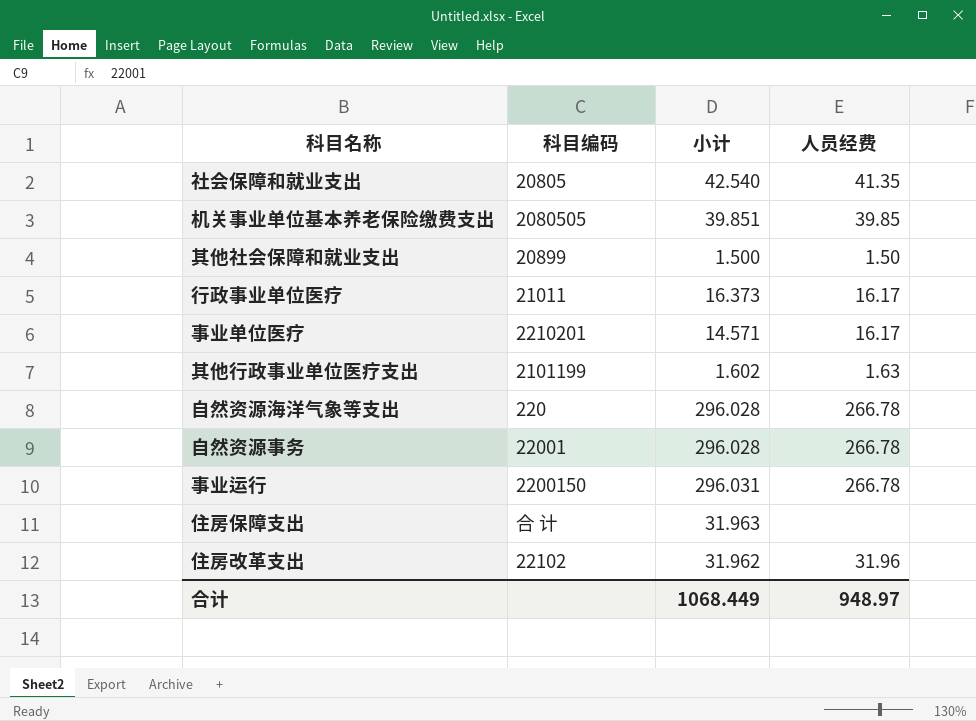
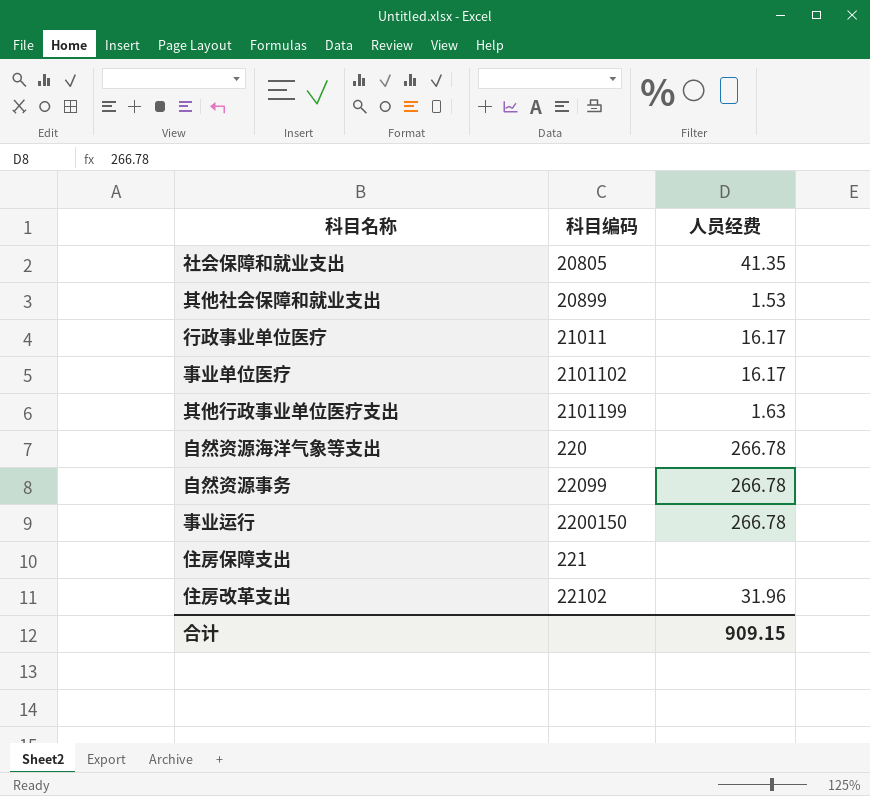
column 小计 | position: 3 -> none
row 机关事业单位基本养老保险缴费支出: 2080505 | 39.851 | 39.85 -> none
其他社会保障和就业支出 | 人员经费: 1.50 -> 1.53
事业单位医疗 | 科目编码: 2210201 -> 2101102
自然资源事务 | 科目编码: 22001 -> 22099
住房保障支出 | 科目编码: 合 计 -> 221
合计 | 人员经费: 948.97 -> 909.15

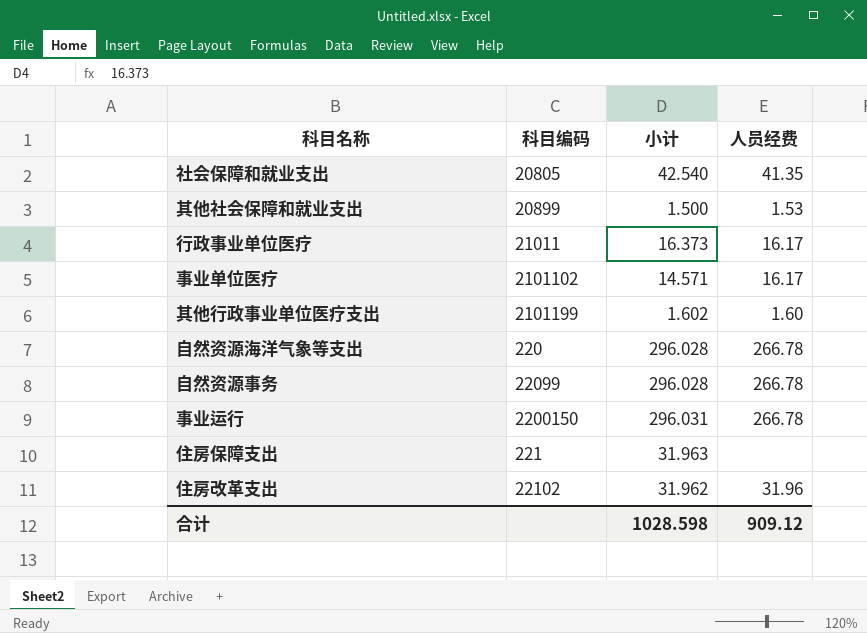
column 小计 | position: none -> 3
其他行政事业单位医疗支出 | 人员经费: 1.63 -> 1.60
合计 | 人员经费: 909.15 -> 909.12

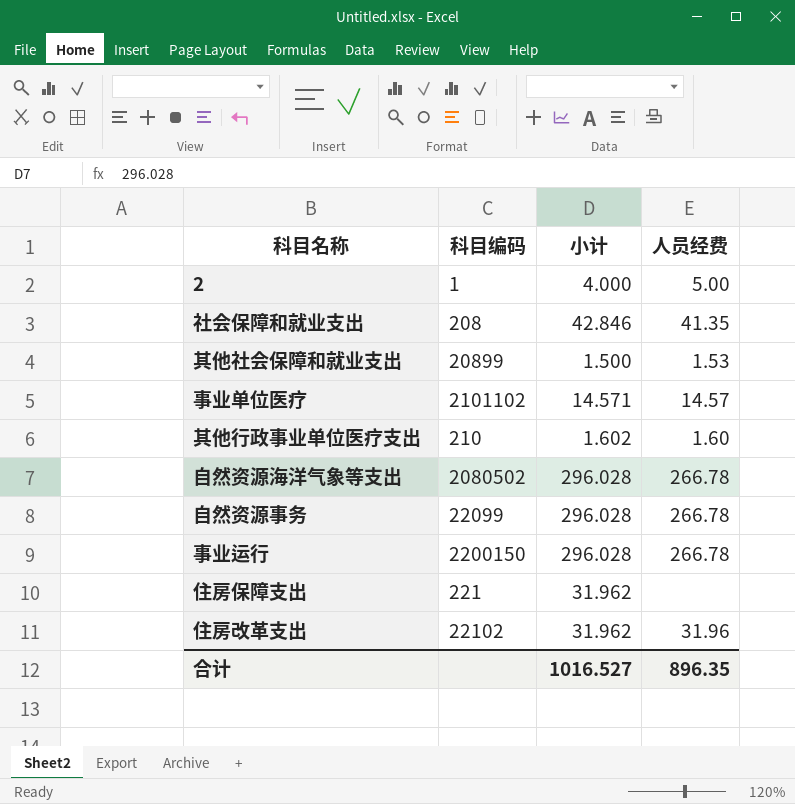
row 行政事业单位医疗: 21011 | 16.373 | 16.17 -> none
row 2: none -> 1 | 4.000 | 5.00
社会保障和就业支出 | 科目编码: 20805 -> 208
社会保障和就业支出 | 小计: 42.540 -> 42.846
事业单位医疗 | 人员经费: 16.17 -> 14.57
其他行政事业单位医疗支出 | 科目编码: 2101199 -> 210
自然资源海洋气象等支出 | 科目编码: 220 -> 2080502
事业运行 | 小计: 296.031 -> 296.028
住房保障支出 | 小计: 31.963 -> 31.962
合计 | 小计: 1028.598 -> 1016.527
合计 | 人员经费: 909.12 -> 896.35

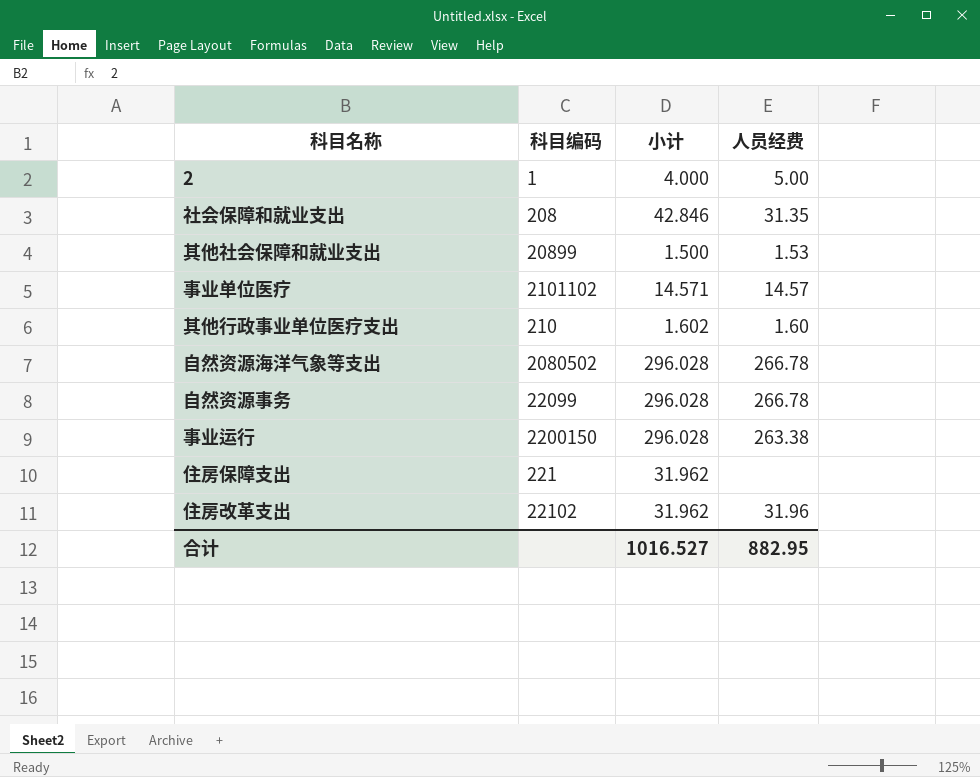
社会保障和就业支出 | 人员经费: 41.35 -> 31.35
事业运行 | 人员经费: 266.78 -> 263.38
合计 | 人员经费: 896.35 -> 882.95

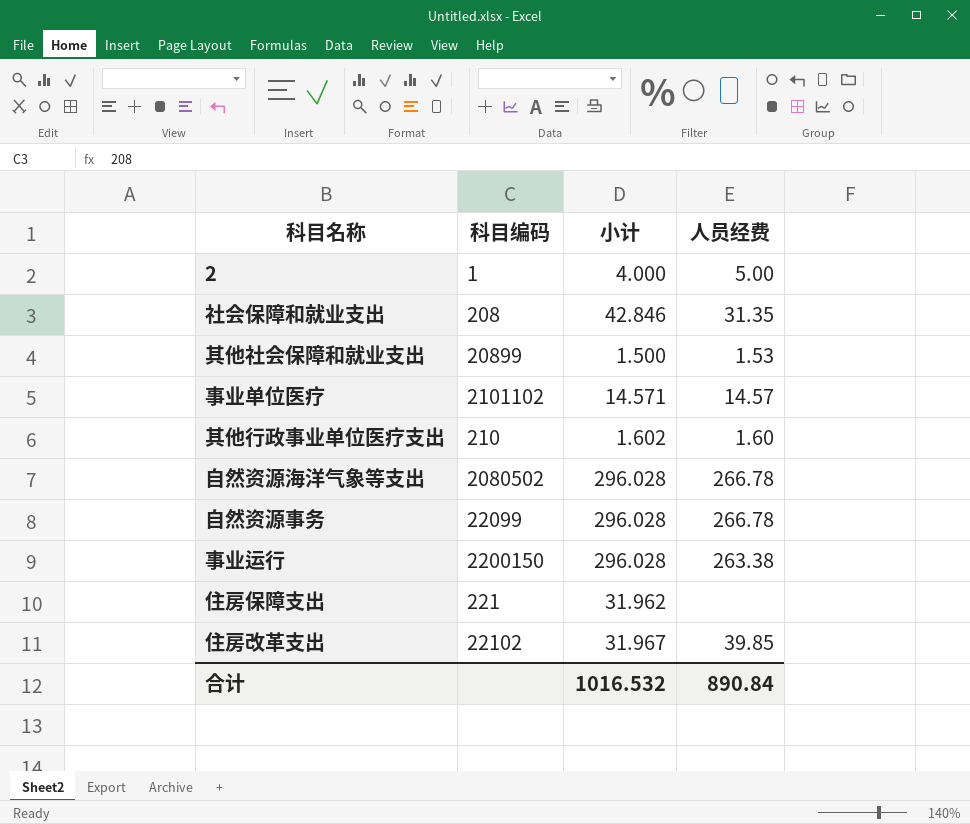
住房改革支出 | 小计: 31.962 -> 31.967
住房改革支出 | 人员经费: 31.96 -> 39.85
合计 | 小计: 1016.527 -> 1016.532
合计 | 人员经费: 882.95 -> 890.84

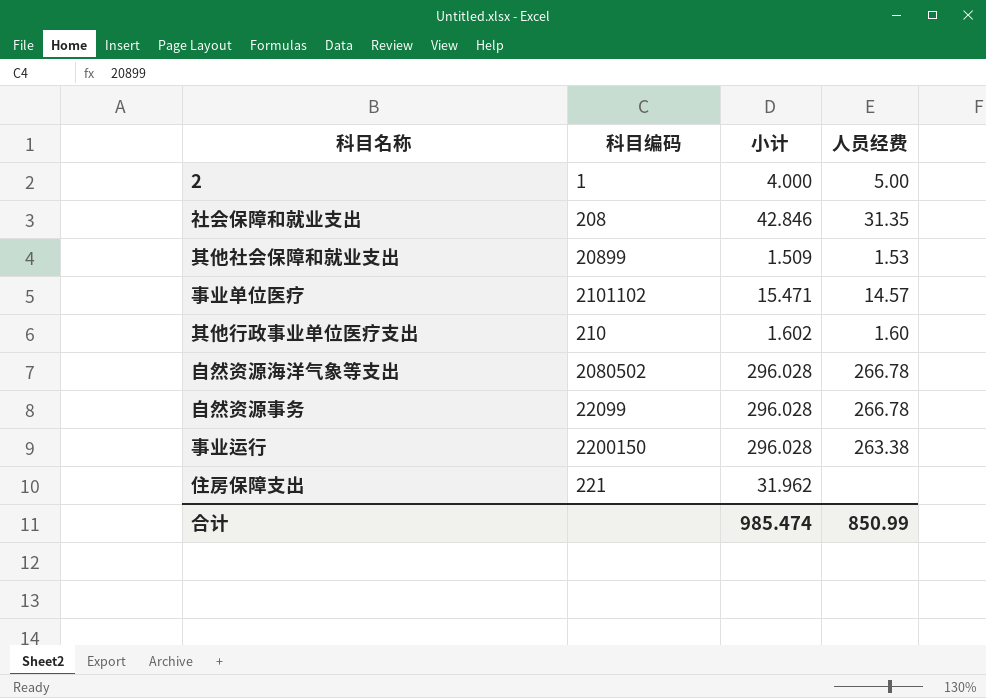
row 住房改革支出: 22102 | 31.967 | 39.85 -> none
其他社会保障和就业支出 | 小计: 1.500 -> 1.509
事业单位医疗 | 小计: 14.571 -> 15.471
合计 | 小计: 1016.532 -> 985.474
合计 | 人员经费: 890.84 -> 850.99

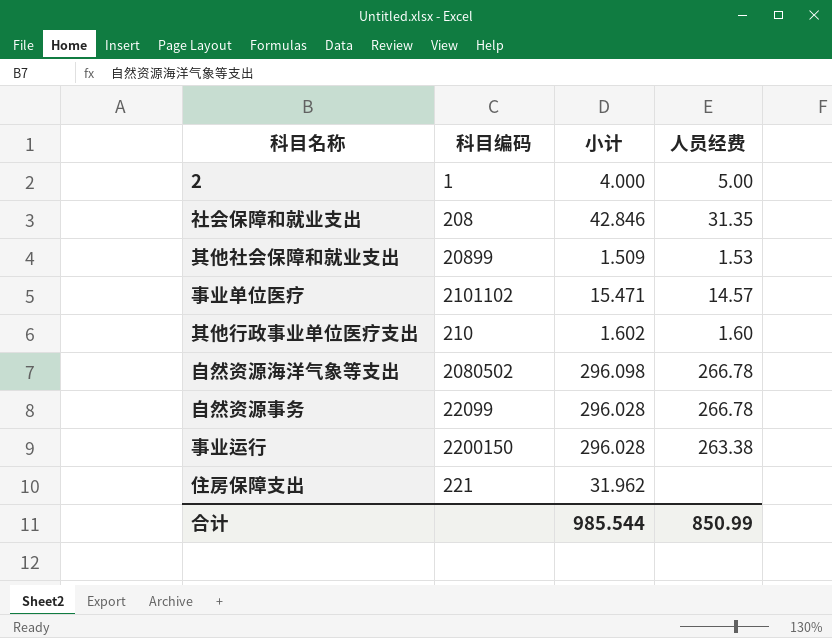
自然资源海洋气象等支出 | 小计: 296.028 -> 296.098
合计 | 小计: 985.474 -> 985.544

